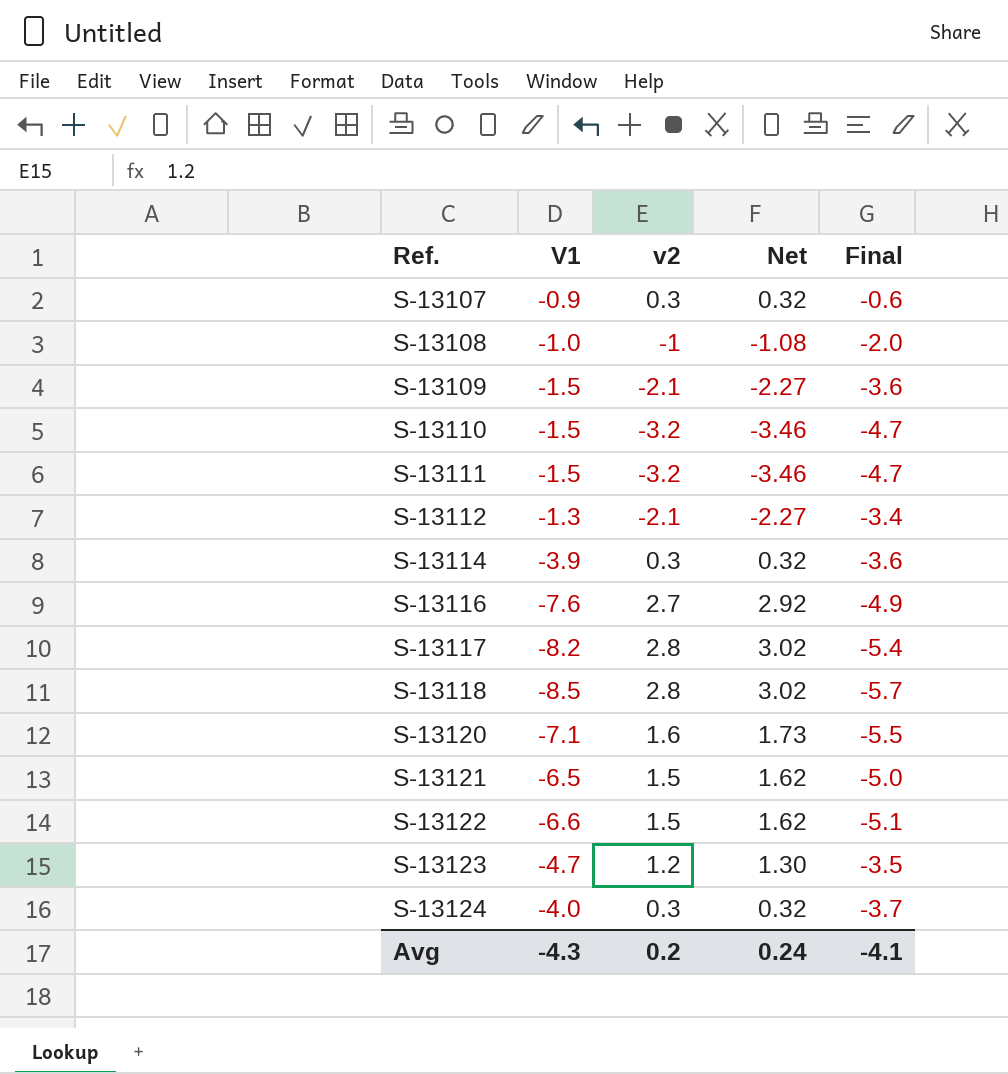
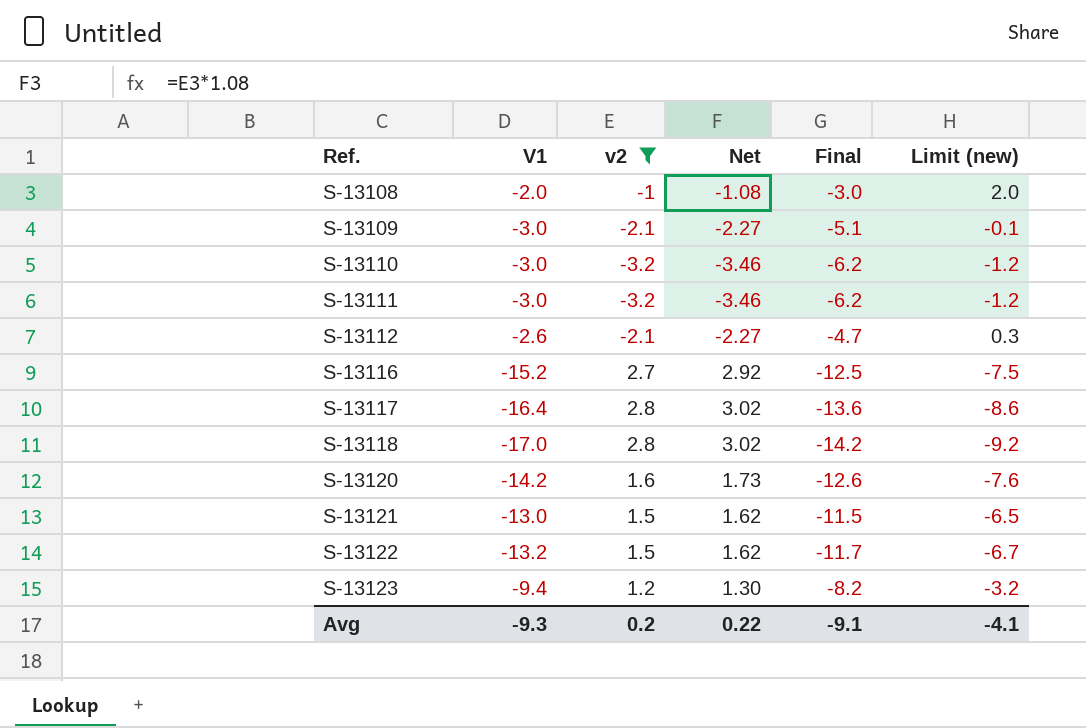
filter: none -> v2 != 0.3
column Limit (new) | formula: none -> [Final] + 5
S-13108 | V1: -1.0 -> -2.0
S-13108 | Final: -2.0 -> -3.0
S-13109 | V1: -1.5 -> -3.0
S-13109 | Final: -3.6 -> -5.1
S-13110 | V1: -1.5 -> -3.0
S-13110 | Final: -4.7 -> -6.2
S-13111 | V1: -1.5 -> -3.0
S-13111 | Final: -4.7 -> -6.2
S-13112 | V1: -1.3 -> -2.6
S-13112 | Final: -3.4 -> -4.7
S-13116 | V1: -7.6 -> -15.2
S-13116 | Final: -4.9 -> -12.5
S-13117 | V1: -8.2 -> -16.4
S-13117 | Final: -5.4 -> -13.6
S-13118 | V1: -8.5 -> -17.0
S-13118 | Final: -5.7 -> -14.2
S-13120 | V1: -7.1 -> -14.2
S-13120 | Final: -5.5 -> -12.6
S-13121 | V1: -6.5 -> -13.0
S-13121 | Final: -5.0 -> -11.5
S-13122 | V1: -6.6 -> -13.2
S-13122 | Final: -5.1 -> -11.7
S-13123 | V1: -4.7 -> -9.4
S-13123 | Final: -3.5 -> -8.2
Avg | V1: -4.3 -> -9.3
Avg | Net: 0.24 -> 0.22
Avg | Final: -4.1 -> -9.1

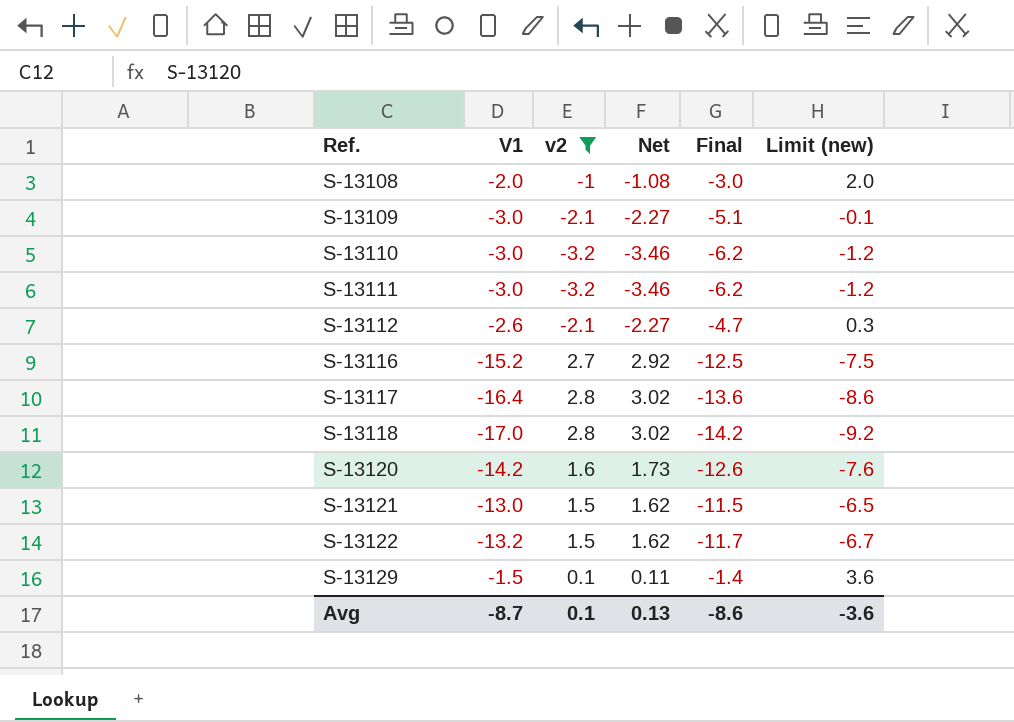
row S-13123: -9.4 | 1.2 | 1.30 | -8.2 | -3.2 -> none
row S-13129: none -> -1.5 | 0.1 | 0.11 | -1.4 | 3.6
Avg | V1: -9.3 -> -8.7
Avg | v2: 0.2 -> 0.1
Avg | Net: 0.22 -> 0.13
Avg | Final: -9.1 -> -8.6
Avg | Limit (new): -4.1 -> -3.6

